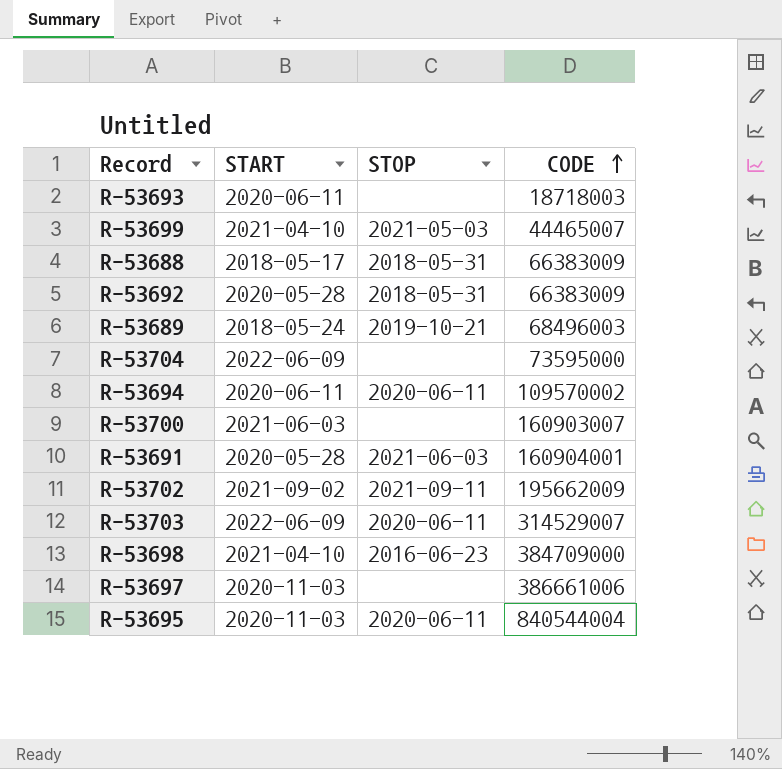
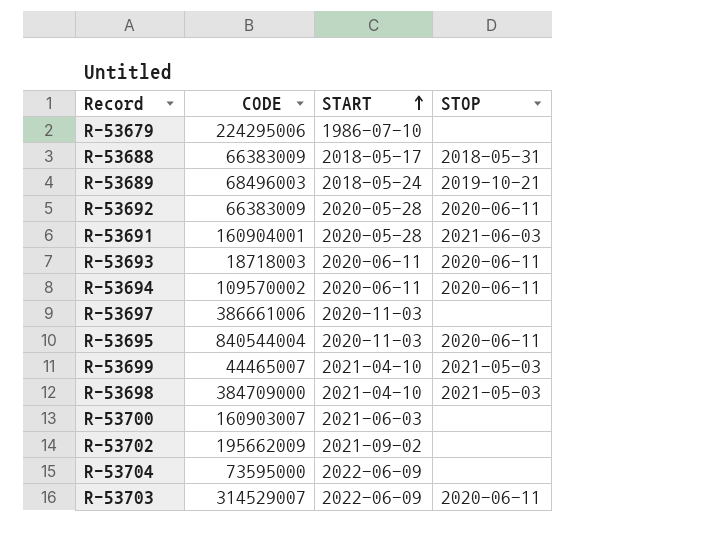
row order: CODE ascending -> START ascending
column CODE | position: 4 -> 2
row R-53679: none -> 224295006 | 1986-07-10 | none
R-53692 | STOP: 2018-05-31 -> 2020-06-11
R-53693 | STOP: none -> 2020-06-11
R-53698 | STOP: 2016-06-23 -> 2021-05-03
R-53702 | STOP: 2021-09-11 -> none

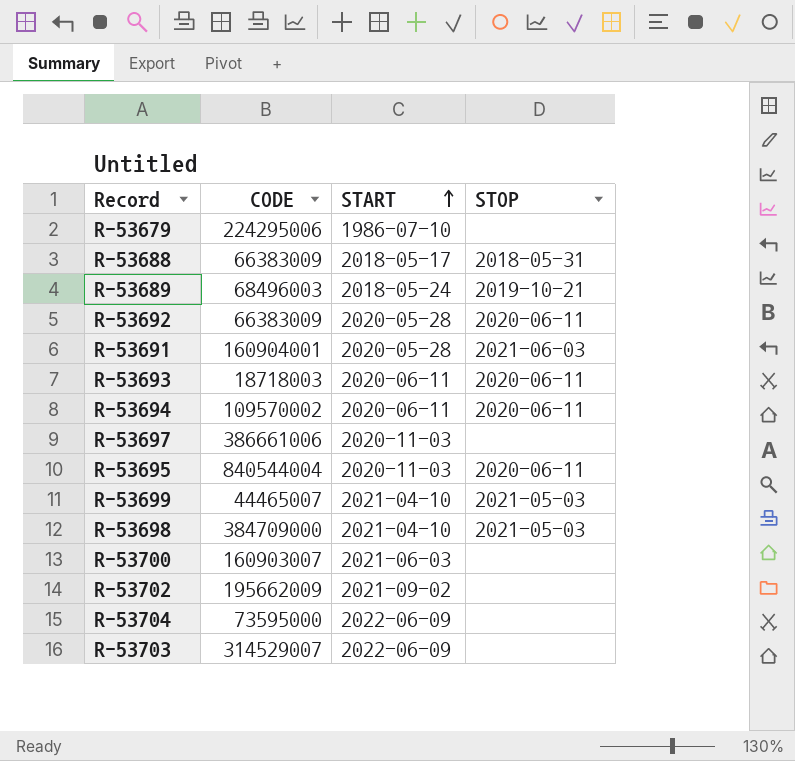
R-53703 | STOP: 2020-06-11 -> none

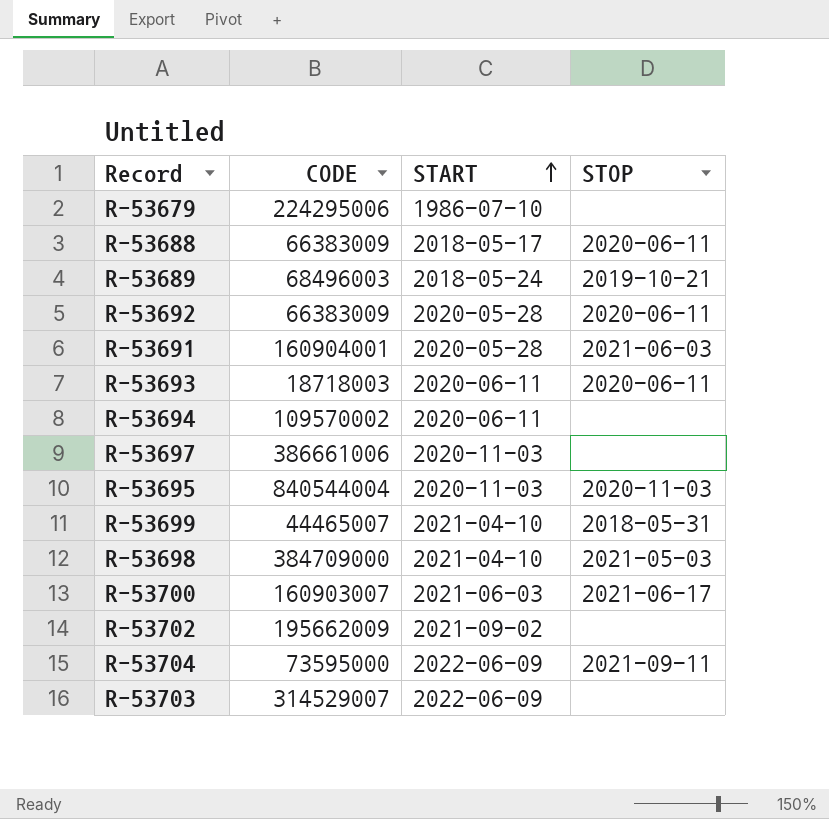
R-53688 | STOP: 2018-05-31 -> 2020-06-11
R-53694 | STOP: 2020-06-11 -> none
R-53695 | STOP: 2020-06-11 -> 2020-11-03
R-53699 | STOP: 2021-05-03 -> 2018-05-31
R-53700 | STOP: none -> 2021-06-17
R-53704 | STOP: none -> 2021-09-11

